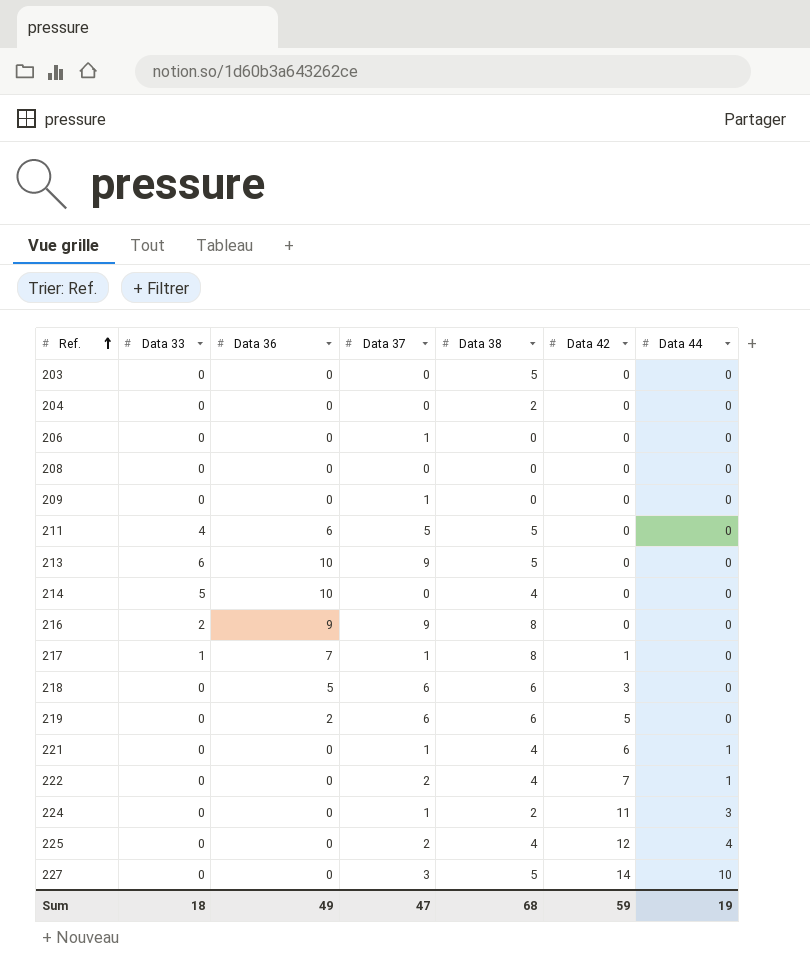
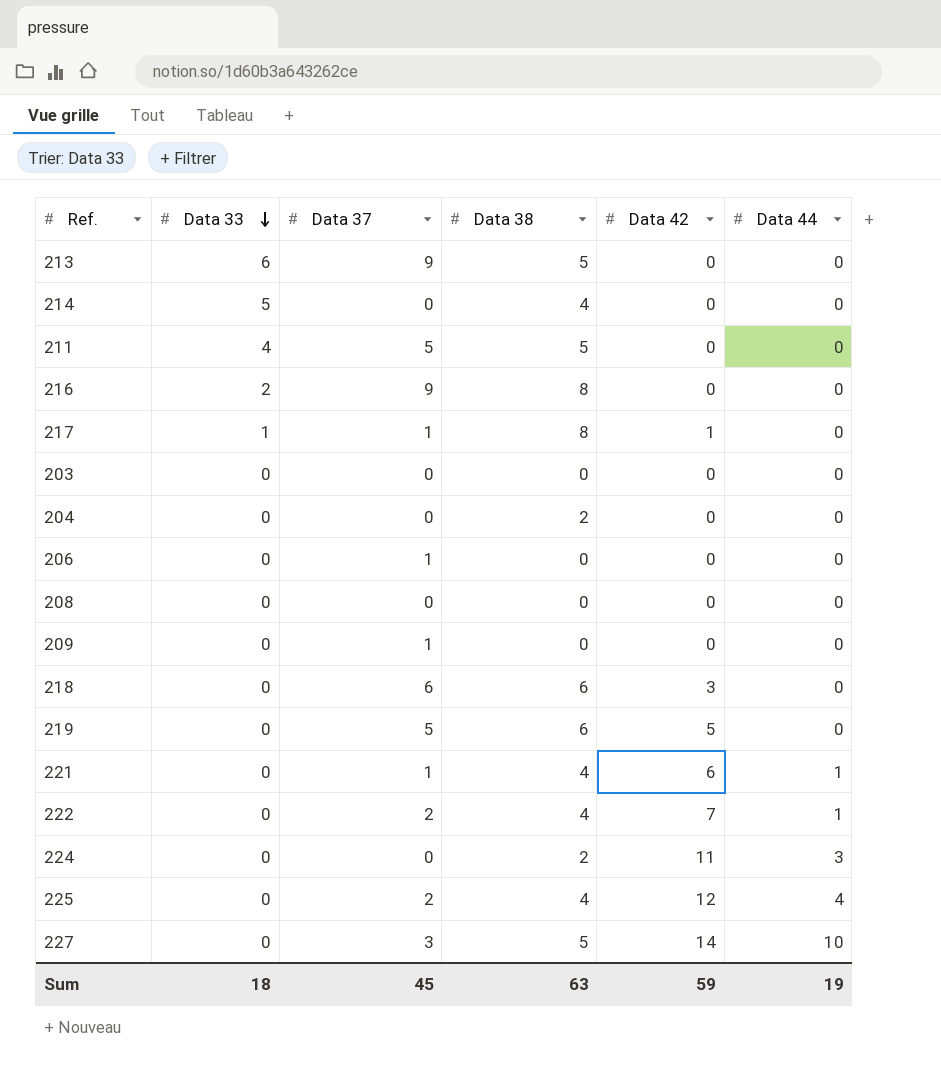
row order: Ref. ascending -> Data 33 descending
column Data 36 | position: 3 -> none
203 | Data 38: 5 -> 0
219 | Data 37: 6 -> 5
224 | Data 37: 1 -> 0
Sum | Data 37: 47 -> 45
Sum | Data 38: 68 -> 63

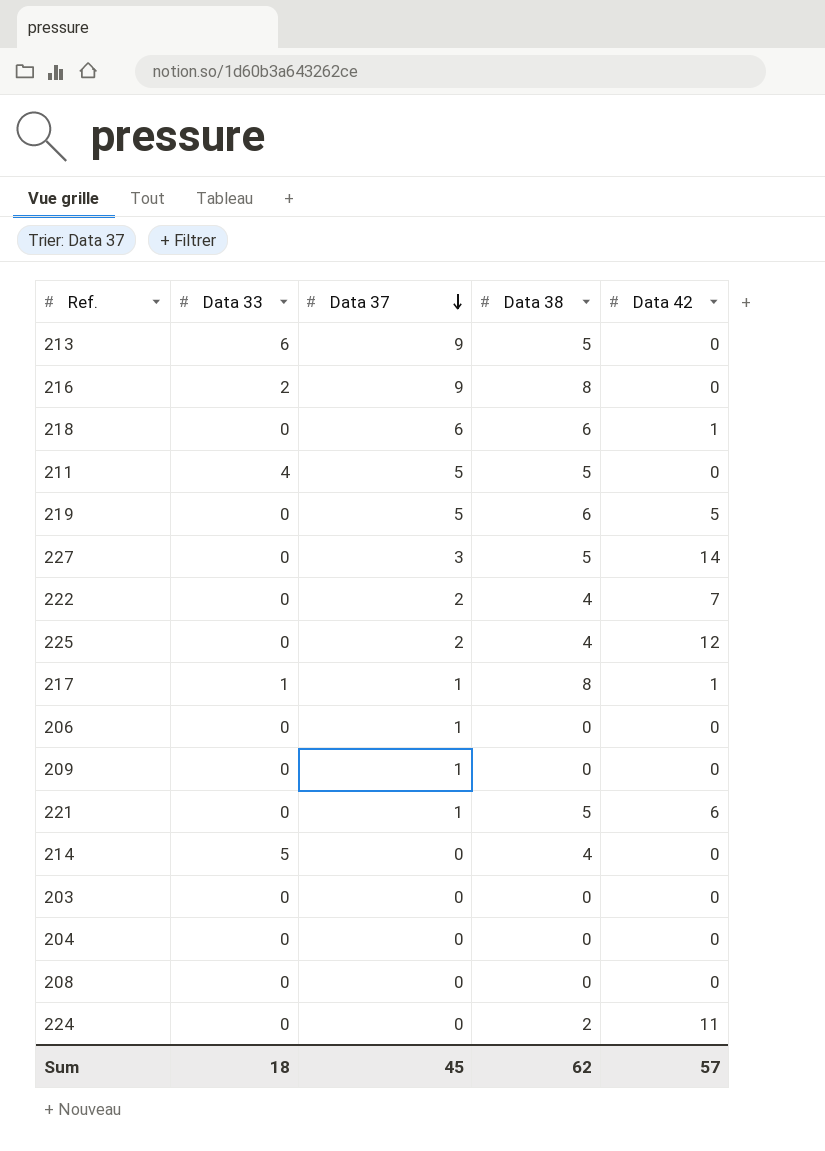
row order: Data 33 descending -> Data 37 descending
column Data 44 | position: 6 -> none
218 | Data 42: 3 -> 1
221 | Data 38: 4 -> 5
204 | Data 38: 2 -> 0
Sum | Data 38: 63 -> 62
Sum | Data 42: 59 -> 57

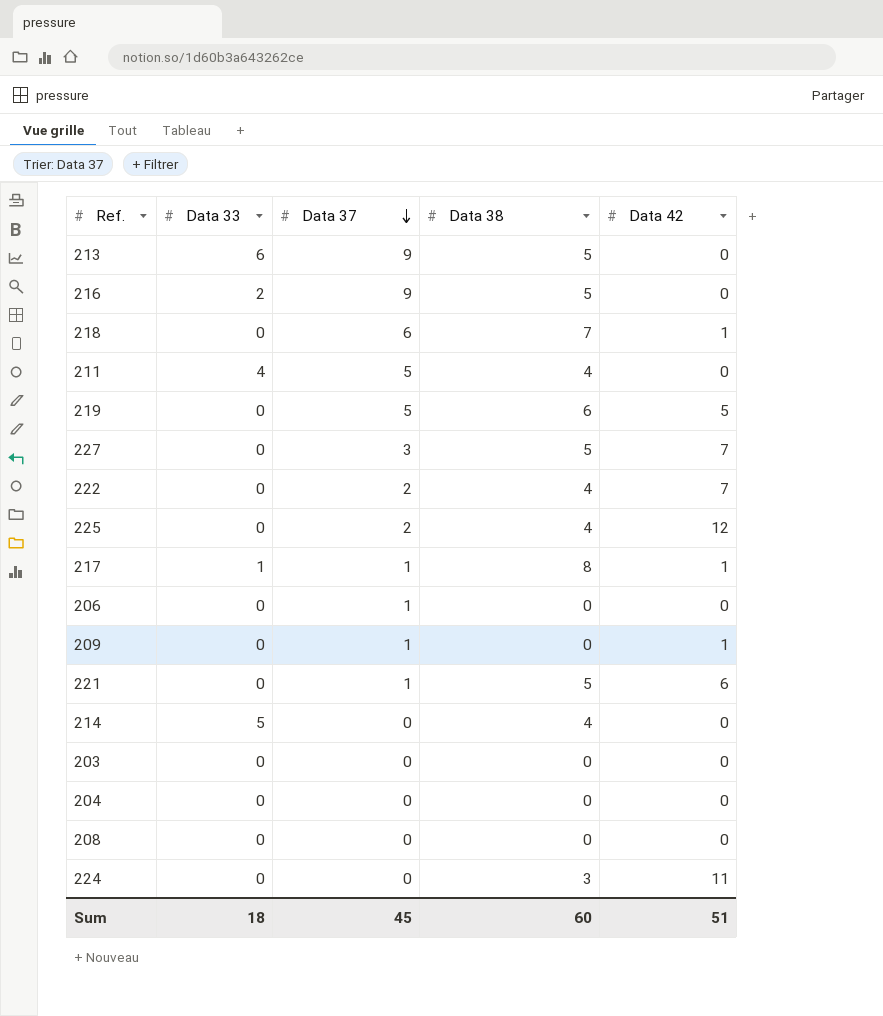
216 | Data 38: 8 -> 5
218 | Data 38: 6 -> 7
211 | Data 38: 5 -> 4
227 | Data 42: 14 -> 7
209 | Data 42: 0 -> 1
224 | Data 38: 2 -> 3
Sum | Data 38: 62 -> 60
Sum | Data 42: 57 -> 51

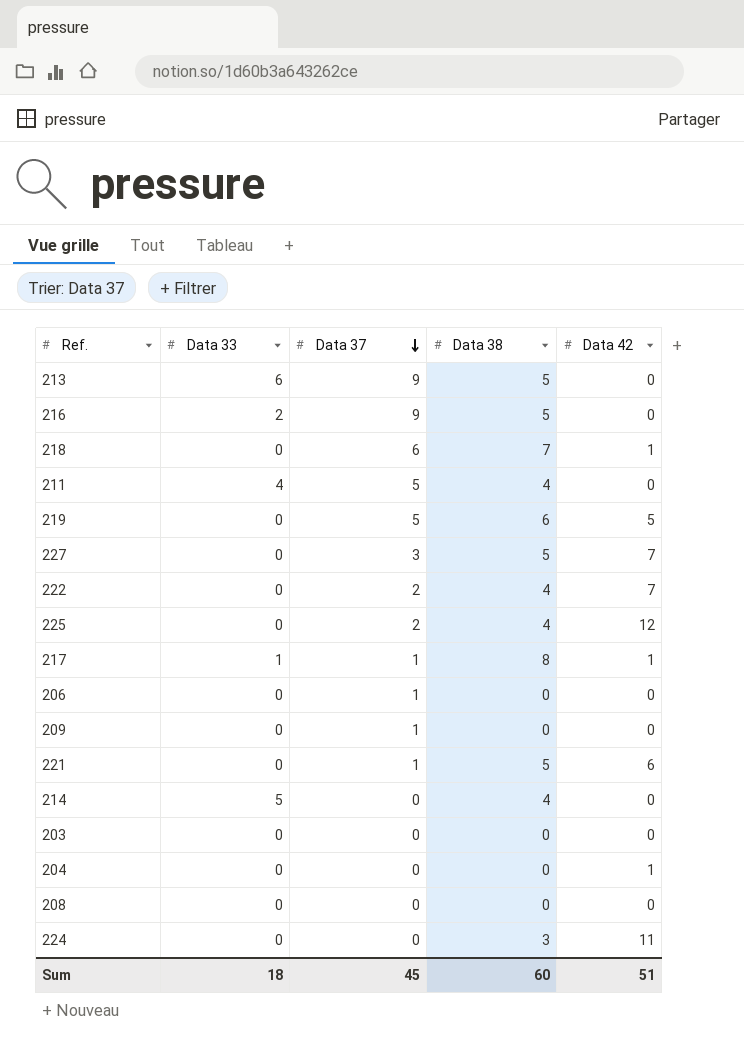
209 | Data 42: 1 -> 0
204 | Data 42: 0 -> 1

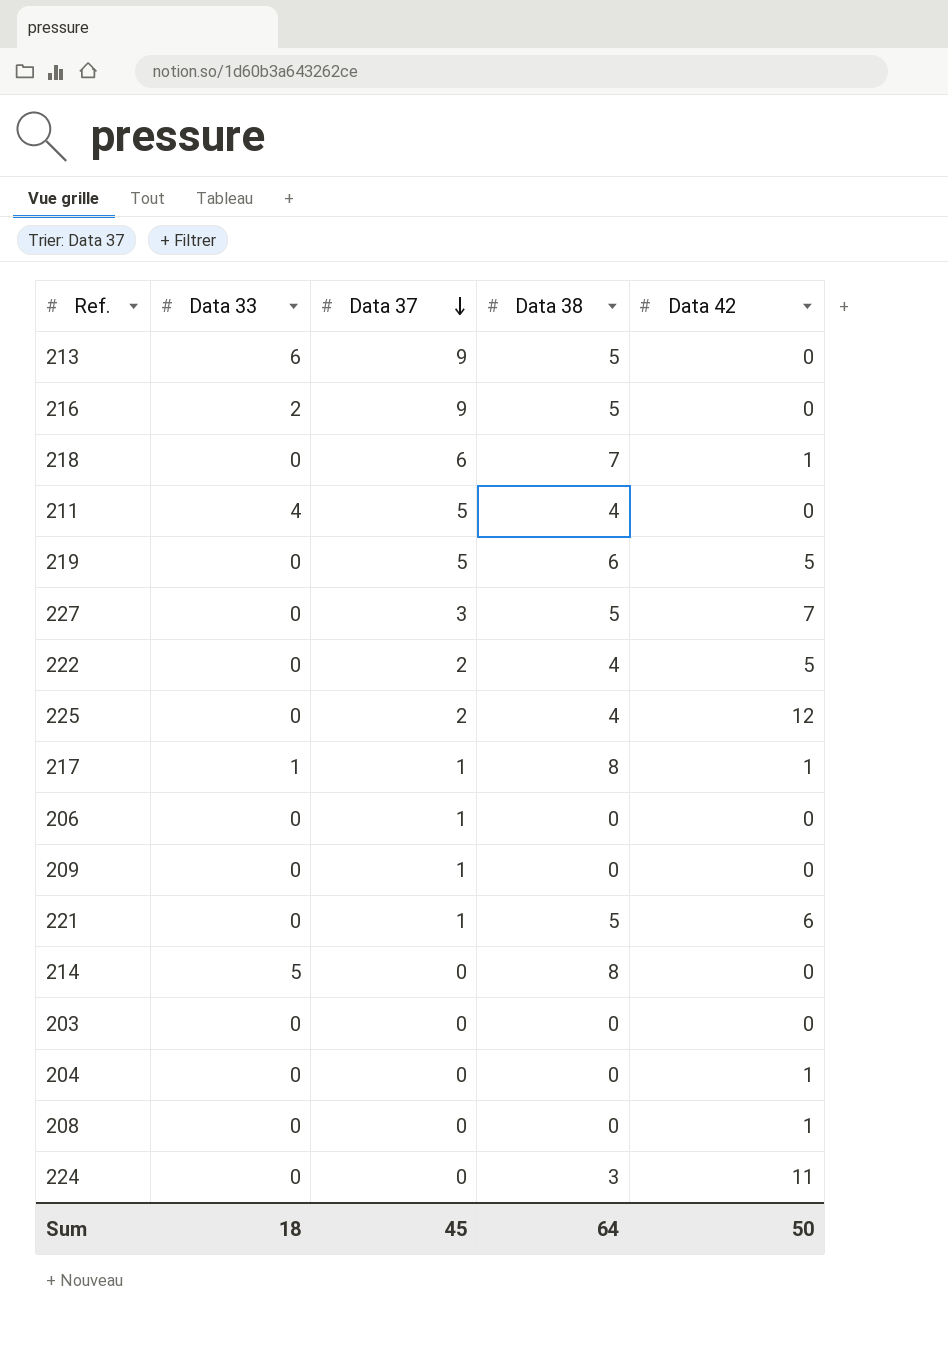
222 | Data 42: 7 -> 5
214 | Data 38: 4 -> 8
208 | Data 42: 0 -> 1
Sum | Data 38: 60 -> 64
Sum | Data 42: 51 -> 50

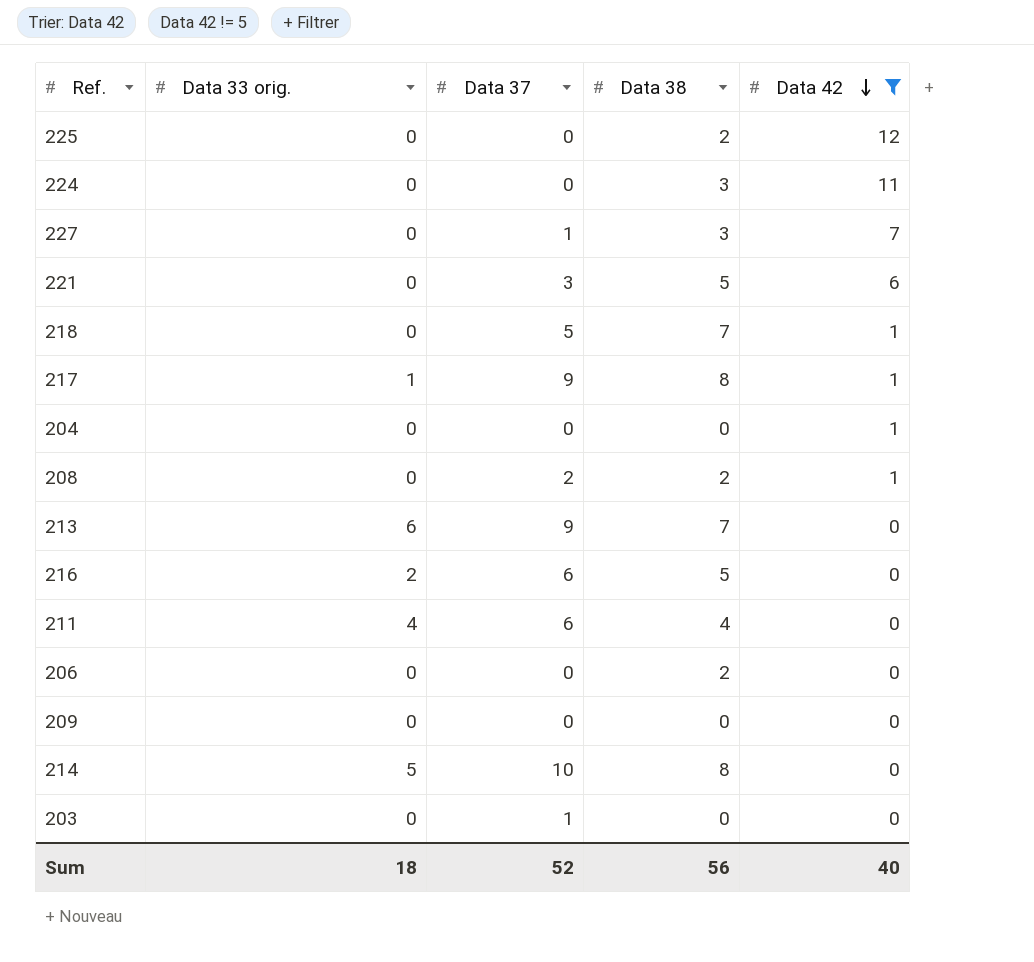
filter: none -> Data 42 != 5
row order: Data 37 descending -> Data 42 descending
column name: Data 33 -> Data 33 orig.
225 | Data 37: 2 -> 0
225 | Data 38: 4 -> 2
227 | Data 37: 3 -> 1
227 | Data 38: 5 -> 3
221 | Data 37: 1 -> 3
218 | Data 37: 6 -> 5
217 | Data 37: 1 -> 9
208 | Data 37: 0 -> 2
208 | Data 38: 0 -> 2
213 | Data 38: 5 -> 7
216 | Data 37: 9 -> 6
211 | Data 37: 5 -> 6
206 | Data 37: 1 -> 0
206 | Data 38: 0 -> 2
209 | Data 37: 1 -> 0
214 | Data 37: 0 -> 10
203 | Data 37: 0 -> 1
Sum | Data 37: 45 -> 52
Sum | Data 38: 64 -> 56
Sum | Data 42: 50 -> 40

